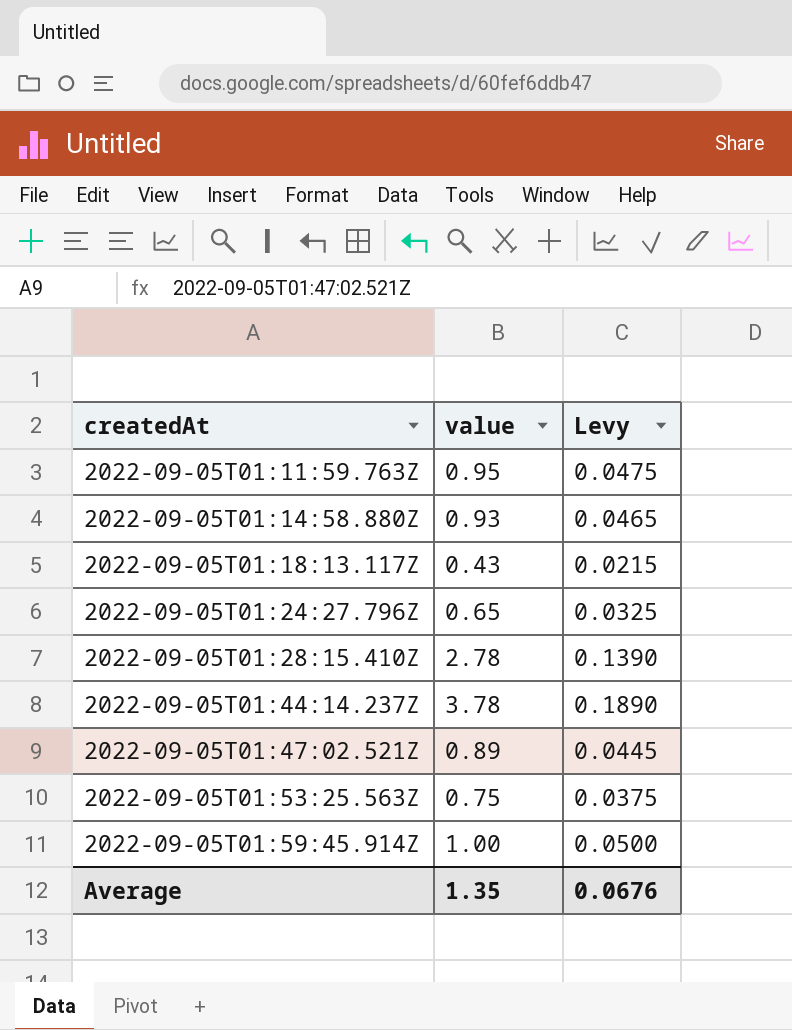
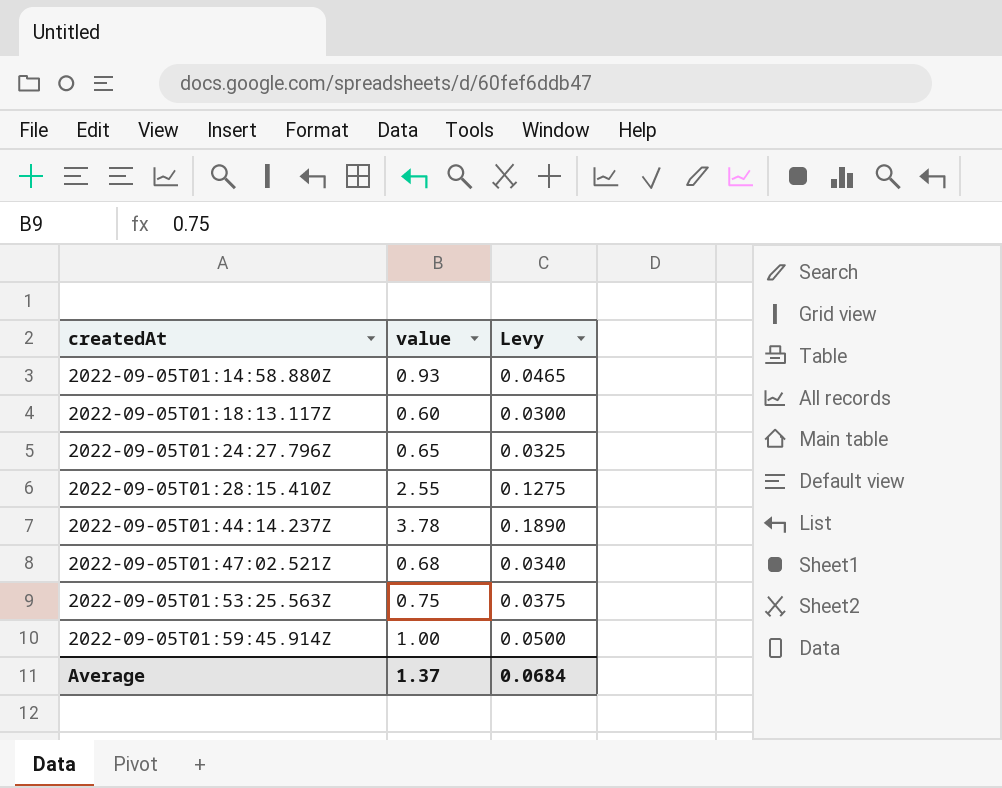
row 2022-09-05T01:11:59.763Z: 0.95 | 0.0475 -> none
2022-09-05T01:18:13.117Z | value: 0.43 -> 0.60
2022-09-05T01:18:13.117Z | Levy: 0.0215 -> 0.0300
2022-09-05T01:28:15.410Z | value: 2.78 -> 2.55
2022-09-05T01:28:15.410Z | Levy: 0.1390 -> 0.1275
2022-09-05T01:47:02.521Z | value: 0.89 -> 0.68
2022-09-05T01:47:02.521Z | Levy: 0.0445 -> 0.0340
Average | value: 1.35 -> 1.37
Average | Levy: 0.0676 -> 0.0684

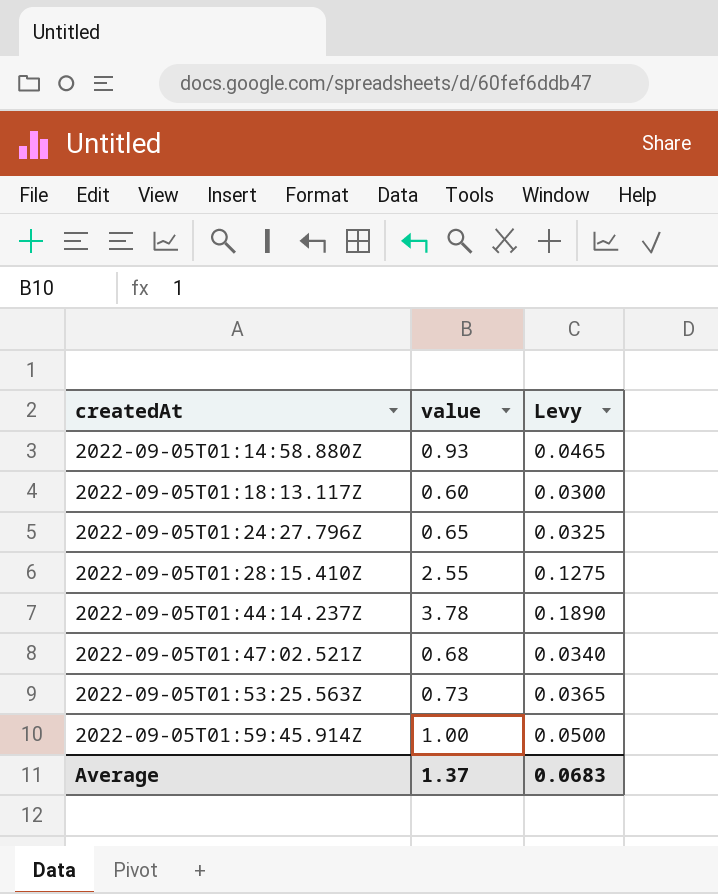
2022-09-05T01:53:25.563Z | value: 0.75 -> 0.73
2022-09-05T01:53:25.563Z | Levy: 0.0375 -> 0.0365
Average | Levy: 0.0684 -> 0.0683

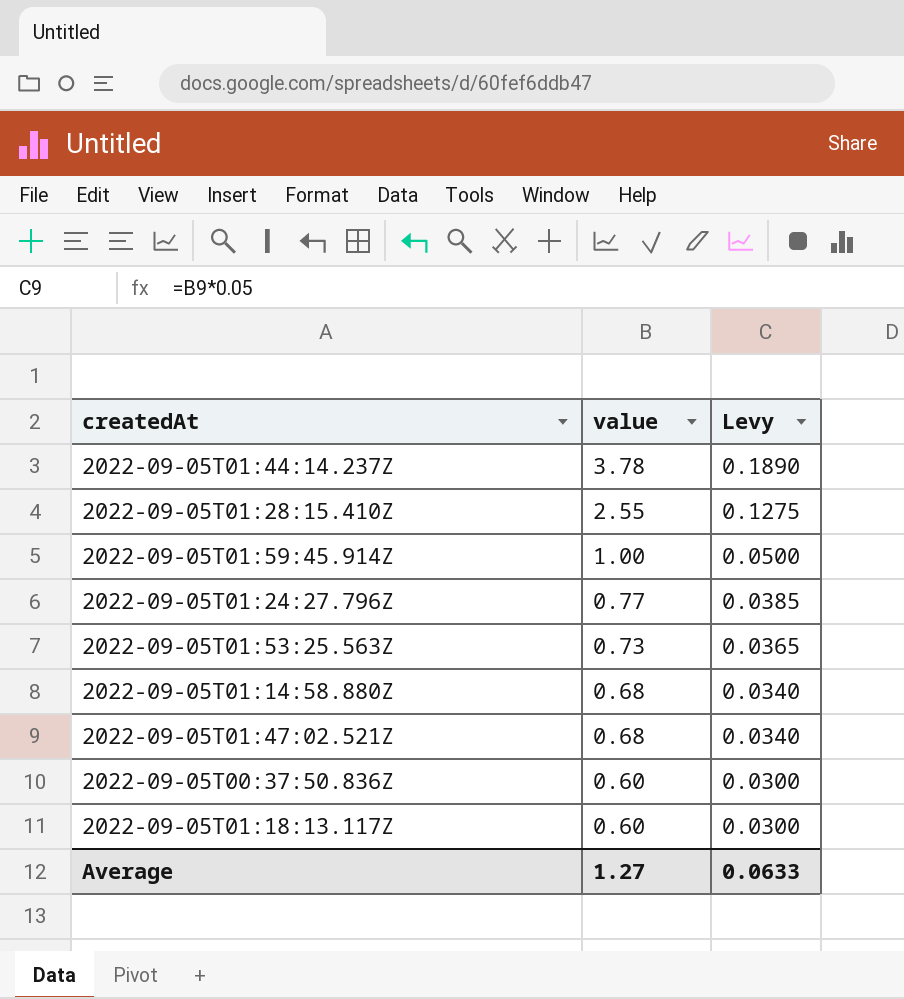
row order: createdAt ascending -> value descending
2022-09-05T01:24:27.796Z | value: 0.65 -> 0.77
2022-09-05T01:24:27.796Z | Levy: 0.0325 -> 0.0385
2022-09-05T01:14:58.880Z | value: 0.93 -> 0.68
2022-09-05T01:14:58.880Z | Levy: 0.0465 -> 0.0340
row 2022-09-05T00:37:50.836Z: none -> 0.60 | 0.0300
Average | value: 1.37 -> 1.27
Average | Levy: 0.0683 -> 0.0633

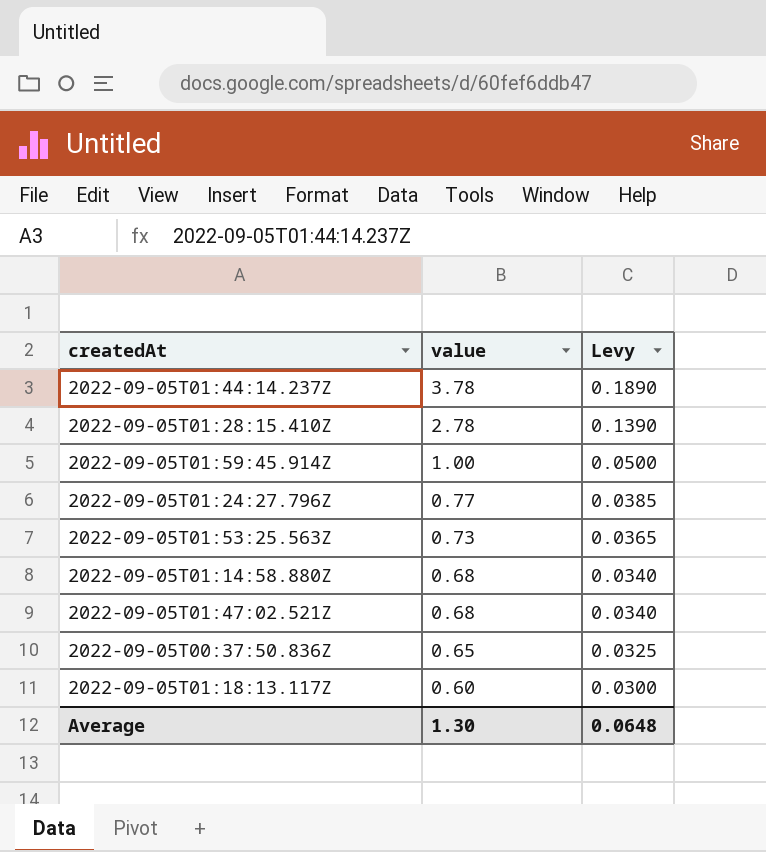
2022-09-05T01:28:15.410Z | value: 2.55 -> 2.78
2022-09-05T01:28:15.410Z | Levy: 0.1275 -> 0.1390
2022-09-05T00:37:50.836Z | value: 0.60 -> 0.65
2022-09-05T00:37:50.836Z | Levy: 0.0300 -> 0.0325
Average | value: 1.27 -> 1.30
Average | Levy: 0.0633 -> 0.0648

